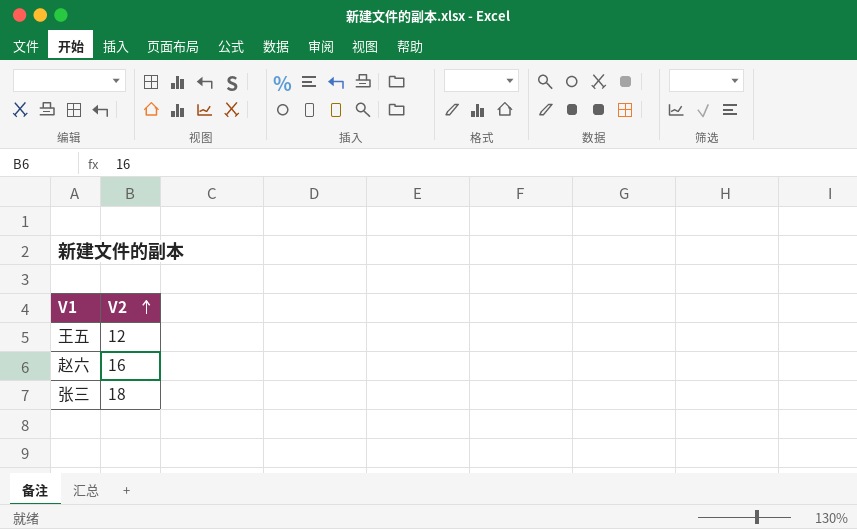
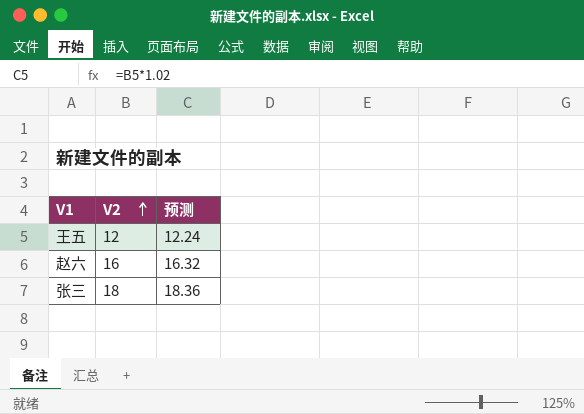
column 预测 | formula: none -> [V2] * 1.02

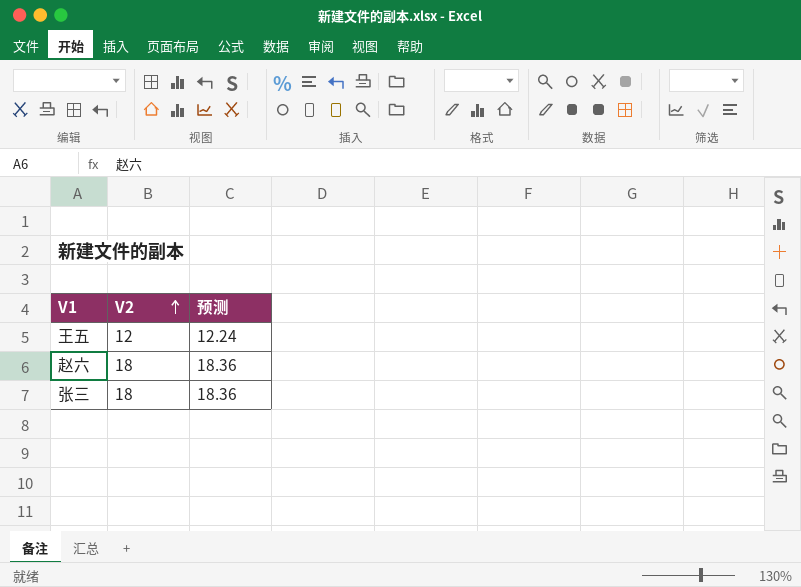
赵六 | V2: 16 -> 18
赵六 | 预测: 16.32 -> 18.36

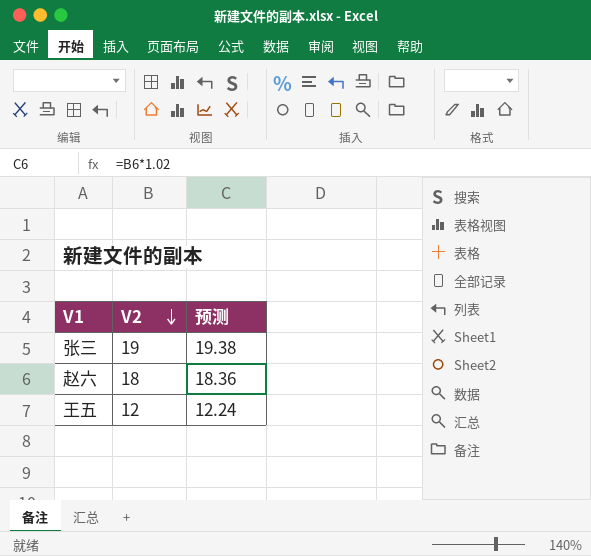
row order: V2 ascending -> V2 descending
张三 | V2: 18 -> 19
张三 | 预测: 18.36 -> 19.38

